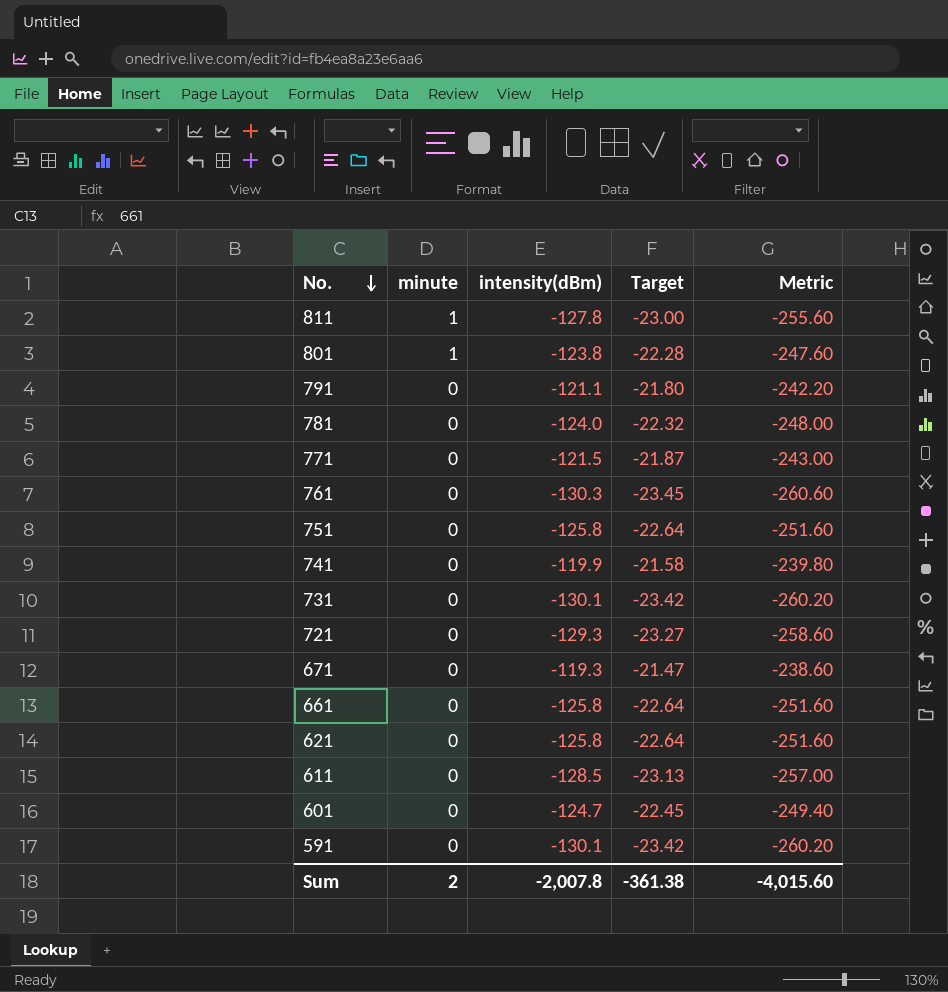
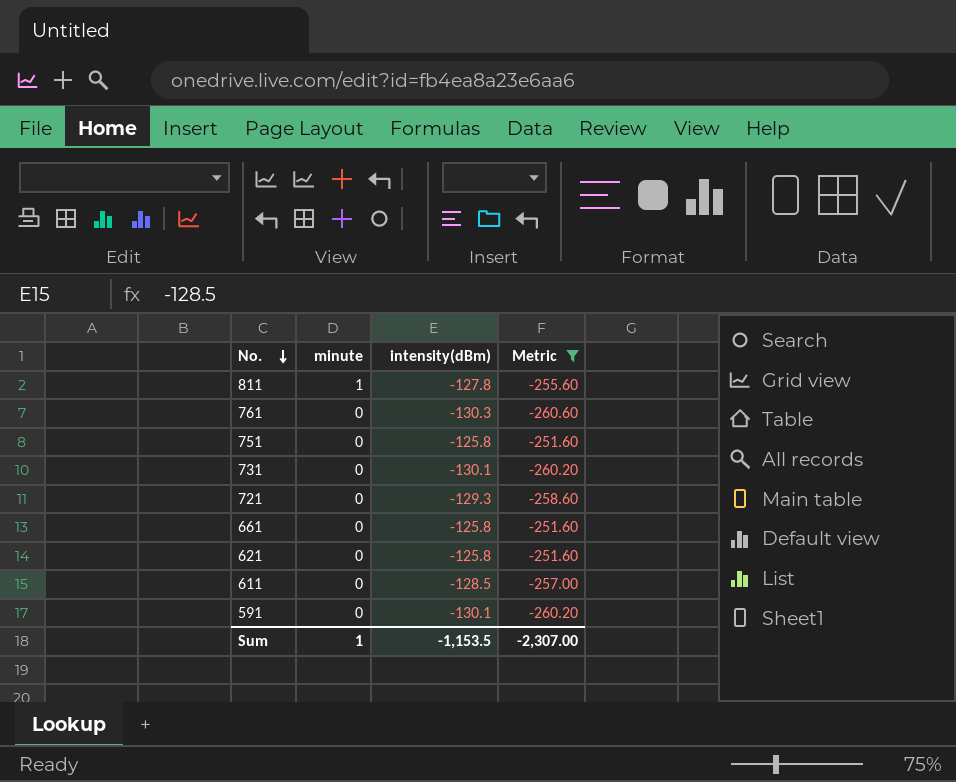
filter: none -> Metric <= -251.60
column Target | formula: [intensity(dBm)] * 0.18 -> none
Sum | minute: 2 -> 1
Sum | intensity(dBm): -2,007.8 -> -1,153.5
Sum | Metric: -4,015.60 -> -2,307.00

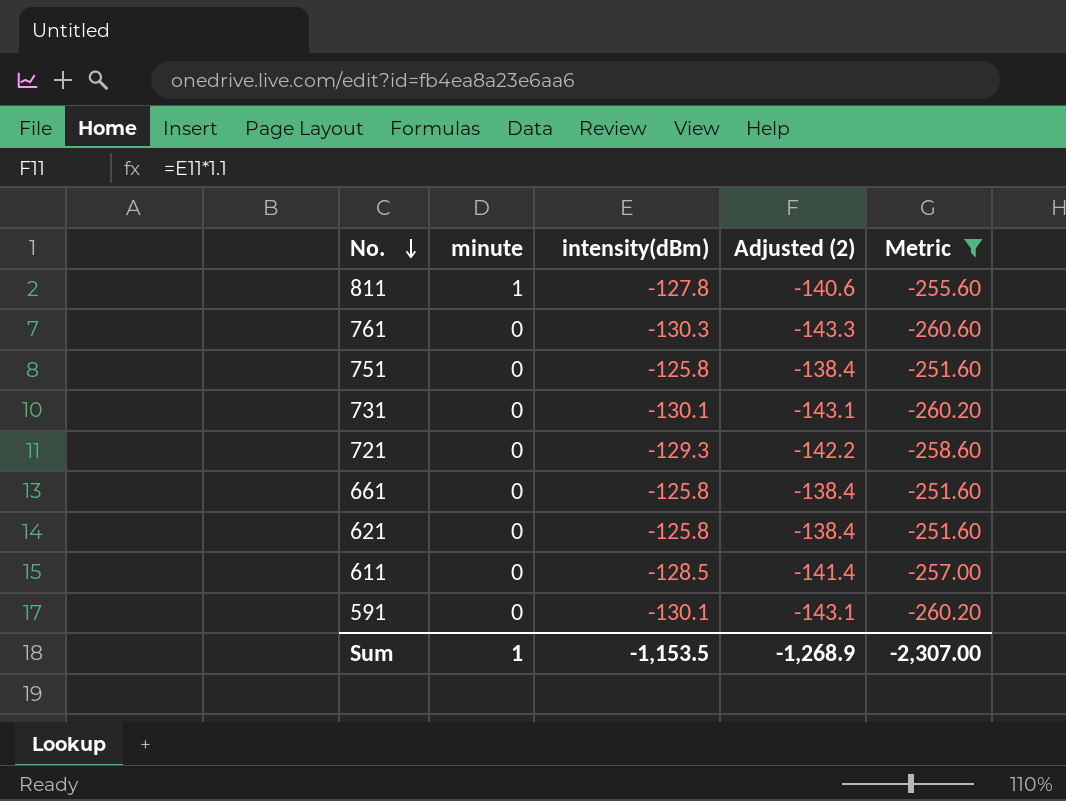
column Adjusted (2) | formula: none -> [intensity(dBm)] * 1.1

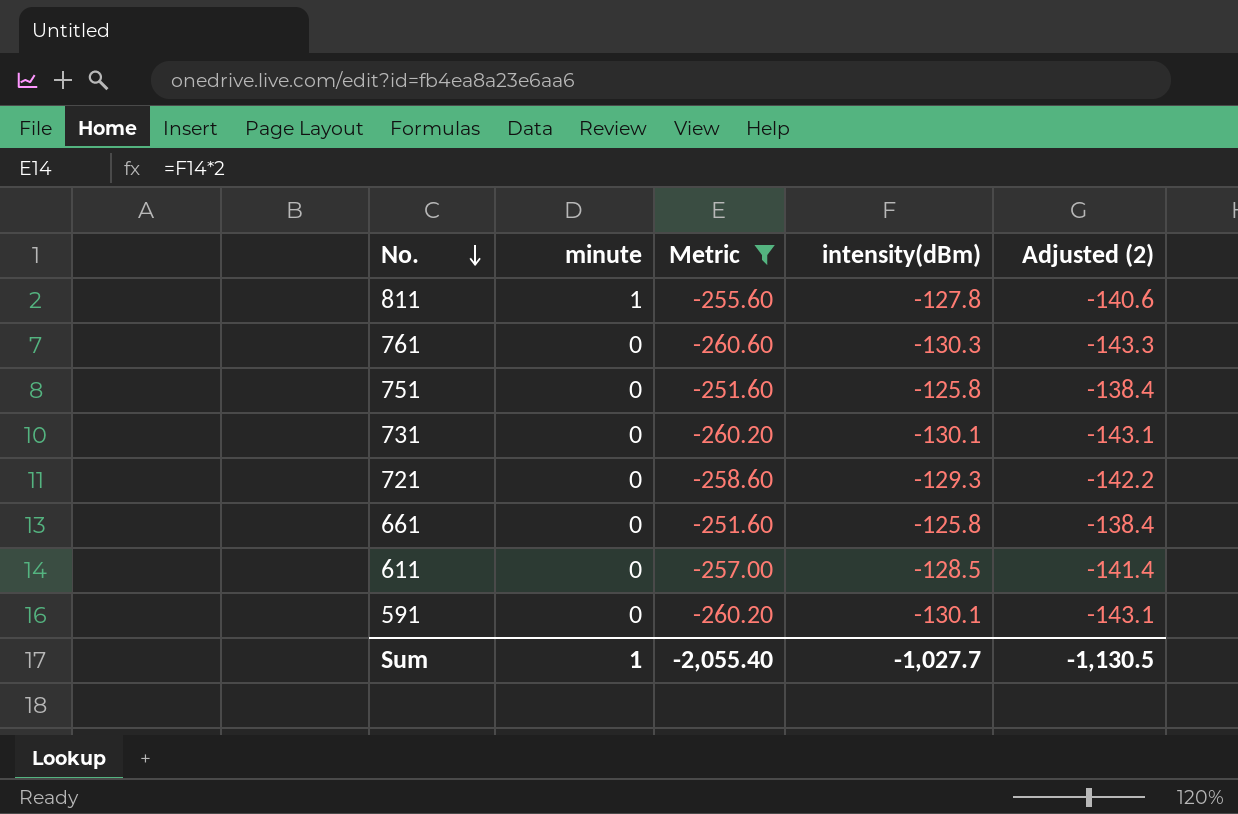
column Metric | position: 5 -> 3
row 621: 0 | -125.8 | -138.4 | -251.60 -> none
Sum | Metric: -2,307.00 -> -2,055.40
Sum | intensity(dBm): -1,153.5 -> -1,027.7
Sum | Adjusted (2): -1,268.9 -> -1,130.5

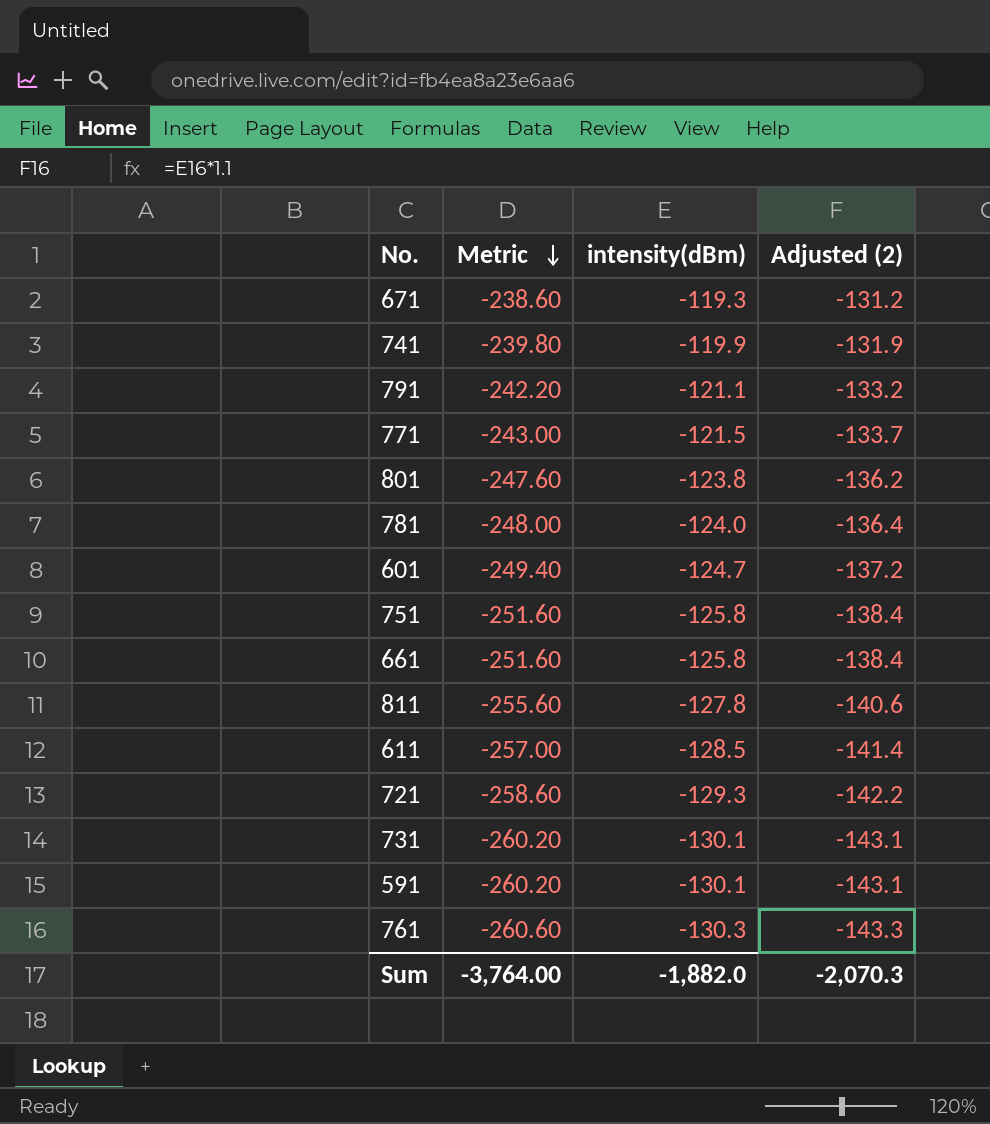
filter: Metric <= -251.60 -> none
row order: No. descending -> Metric descending
column minute | position: 2 -> none
Sum | Metric: -2,055.40 -> -3,764.00
Sum | intensity(dBm): -1,027.7 -> -1,882.0
Sum | Adjusted (2): -1,130.5 -> -2,070.3

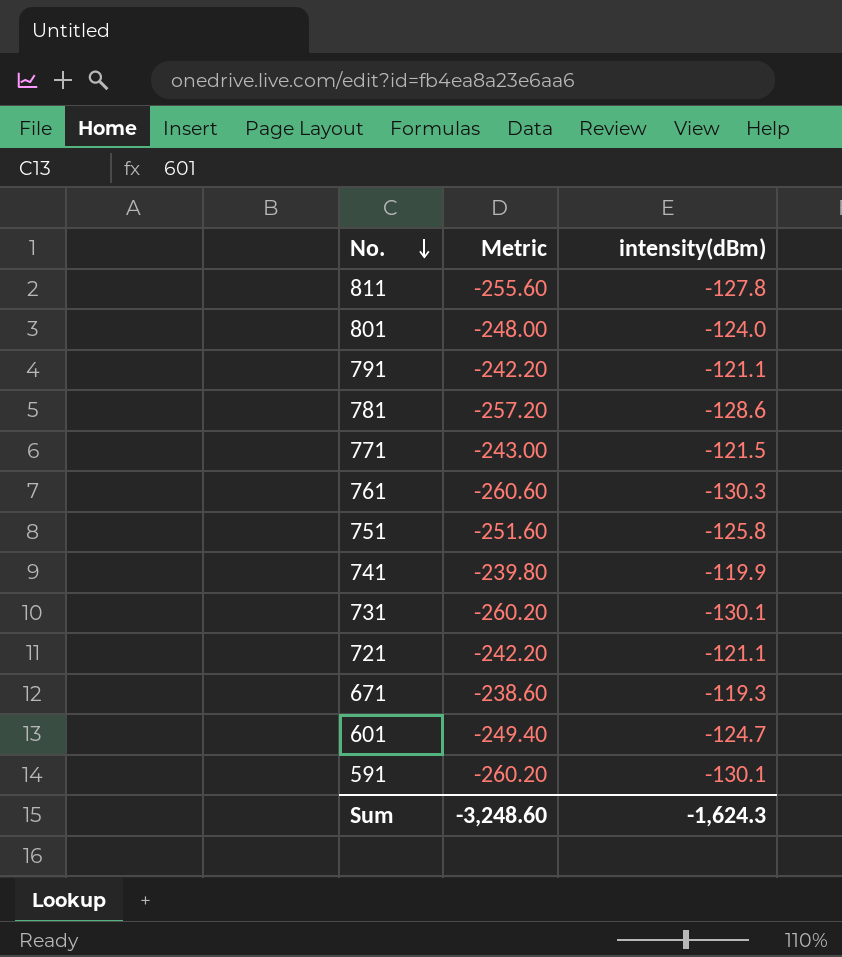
row order: Metric descending -> No. descending
column Adjusted (2) | formula: [intensity(dBm)] * 1.1 -> none
row 661: -251.60 | -125.8 | -138.4 -> none
row 611: -257.00 | -128.5 | -141.4 -> none
801 | Metric: -247.60 -> -248.00
801 | intensity(dBm): -123.8 -> -124.0
781 | Metric: -248.00 -> -257.20
781 | intensity(dBm): -124.0 -> -128.6
721 | Metric: -258.60 -> -242.20
721 | intensity(dBm): -129.3 -> -121.1
Sum | Metric: -3,764.00 -> -3,248.60
Sum | intensity(dBm): -1,882.0 -> -1,624.3

